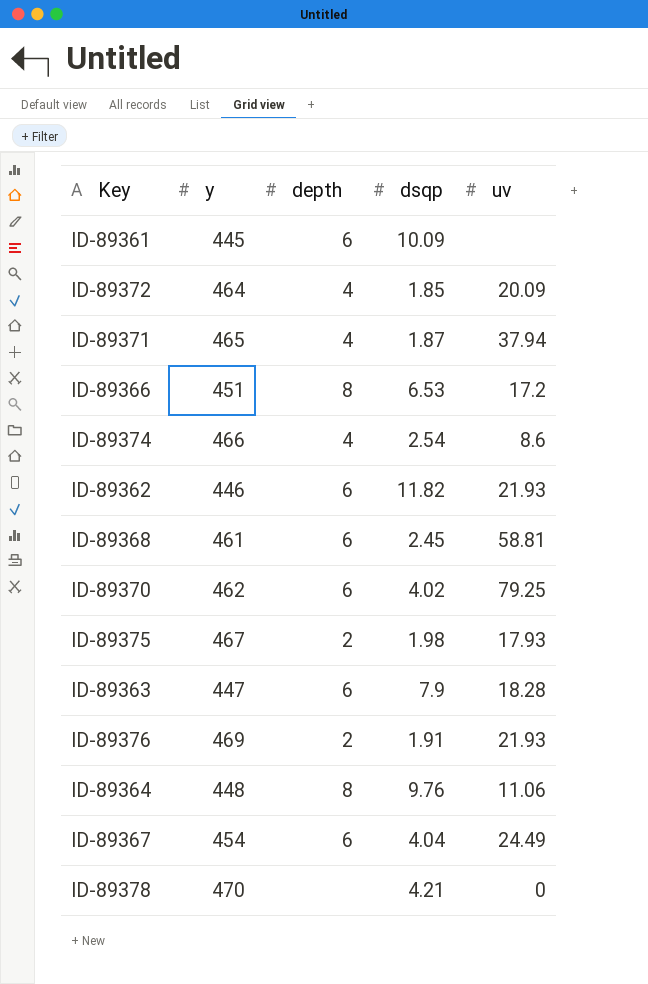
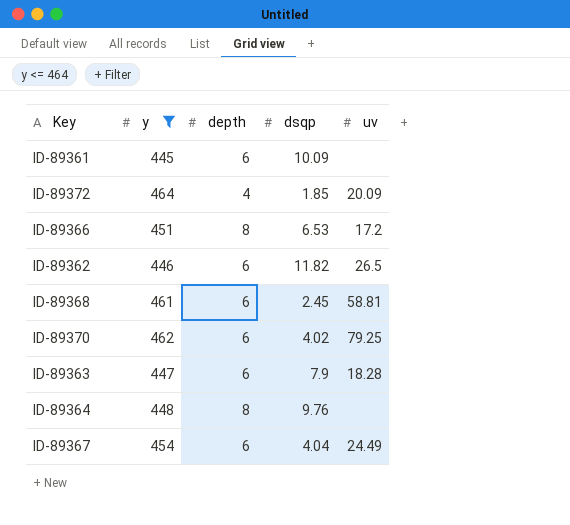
filter: none -> y <= 464
ID-89362 | uv: 21.93 -> 26.5
ID-89364 | uv: 11.06 -> none

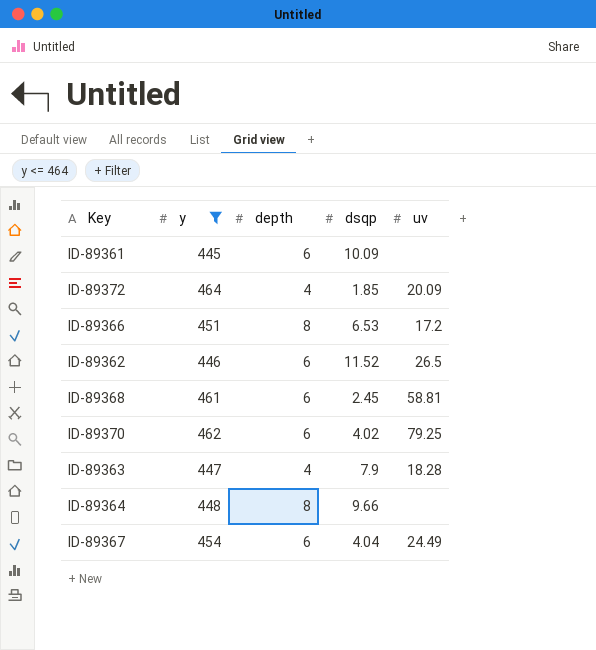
ID-89362 | dsqp: 11.82 -> 11.52
ID-89363 | depth: 6 -> 4
ID-89364 | dsqp: 9.76 -> 9.66

